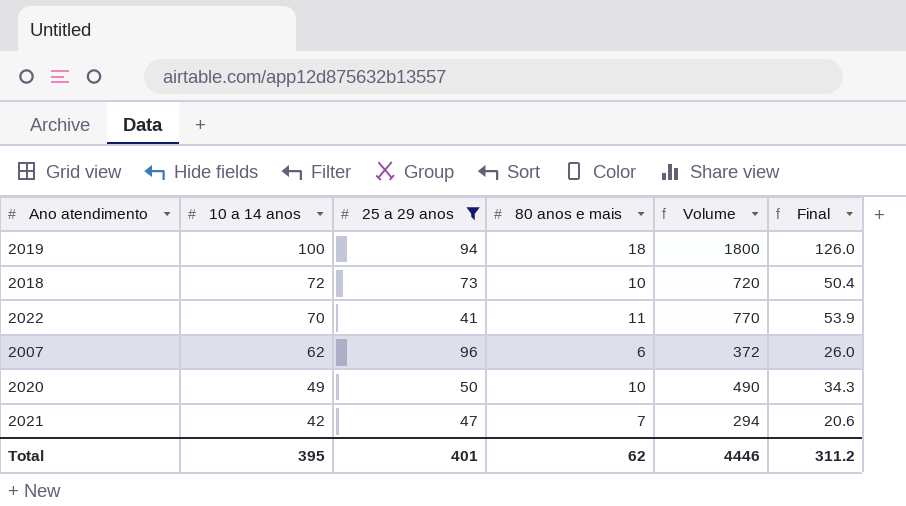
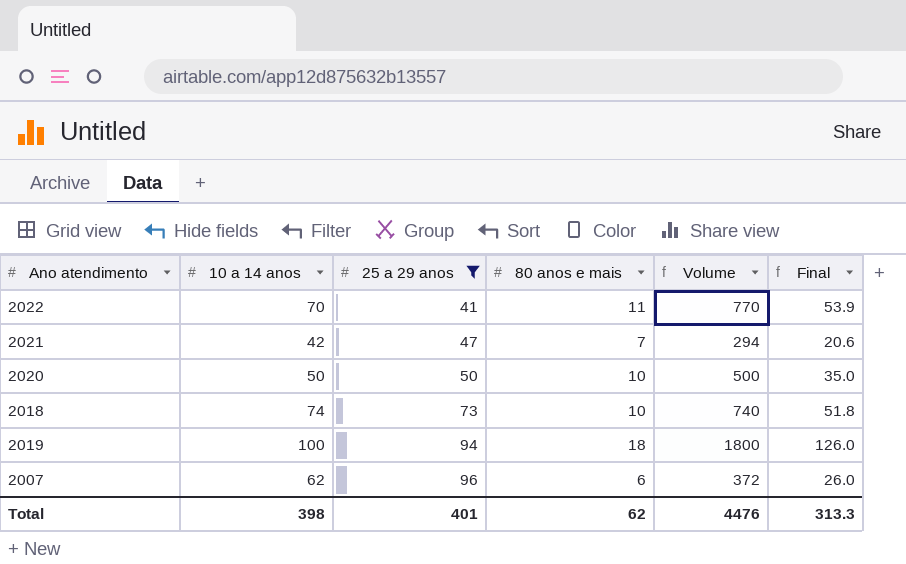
row order: 10 a 14 anos descending -> 25 a 29 anos ascending
2020 | 10 a 14 anos: 49 -> 50
2020 | Volume: 490 -> 500
2020 | Final: 34.3 -> 35.0
2018 | 10 a 14 anos: 72 -> 74
2018 | Volume: 720 -> 740
2018 | Final: 50.4 -> 51.8
Total | 10 a 14 anos: 395 -> 398
Total | Volume: 4446 -> 4476
Total | Final: 311.2 -> 313.3

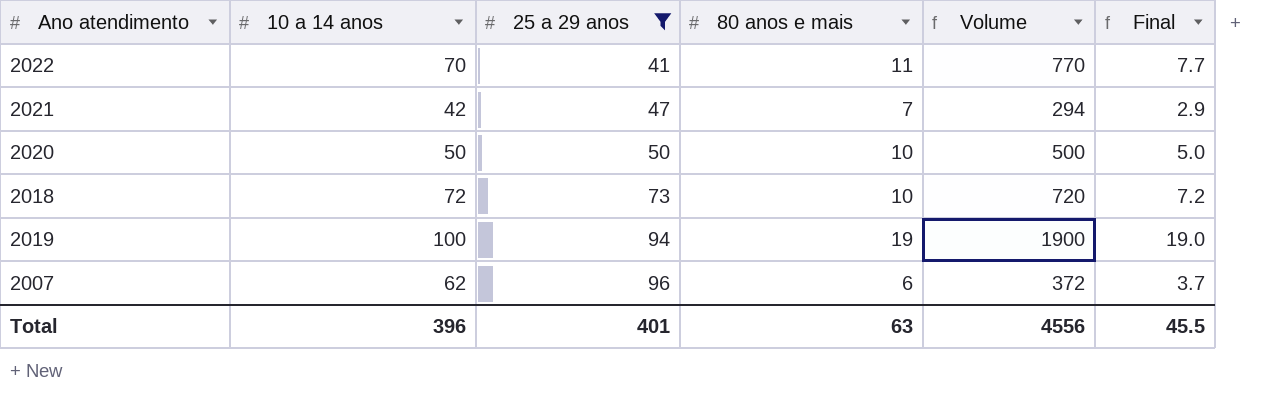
column Final | formula: [Volume] * 0.07 -> [Volume] * 0.01
2018 | 10 a 14 anos: 74 -> 72
2018 | Volume: 740 -> 720
2019 | 80 anos e mais: 18 -> 19
2019 | Volume: 1800 -> 1900
Total | 10 a 14 anos: 398 -> 396
Total | 80 anos e mais: 62 -> 63
Total | Volume: 4476 -> 4556
Total | Final: 313.3 -> 45.5

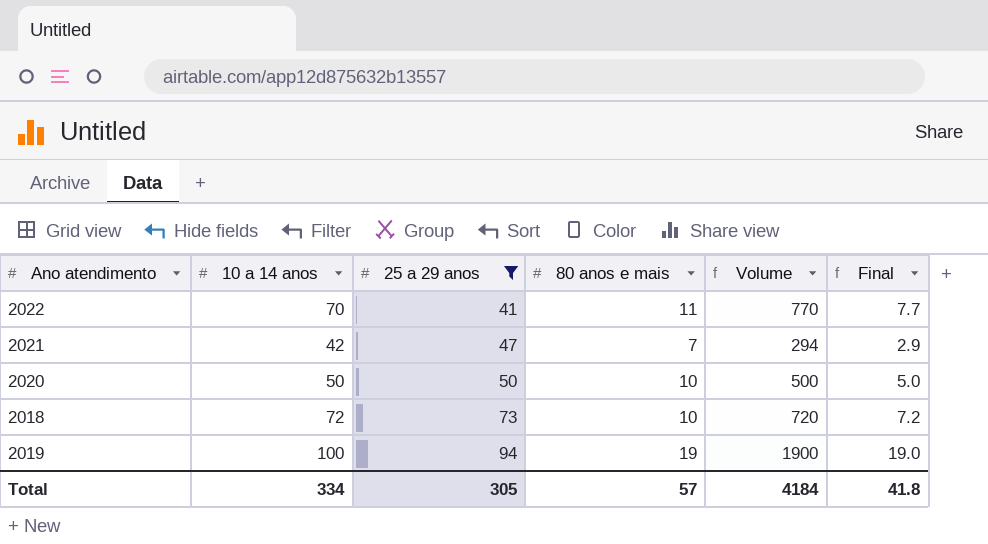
row 2007: 62 | 96 | 6 | 372 | 3.7 -> none
Total | 10 a 14 anos: 396 -> 334
Total | 25 a 29 anos: 401 -> 305
Total | 80 anos e mais: 63 -> 57
Total | Volume: 4556 -> 4184
Total | Final: 45.5 -> 41.8

